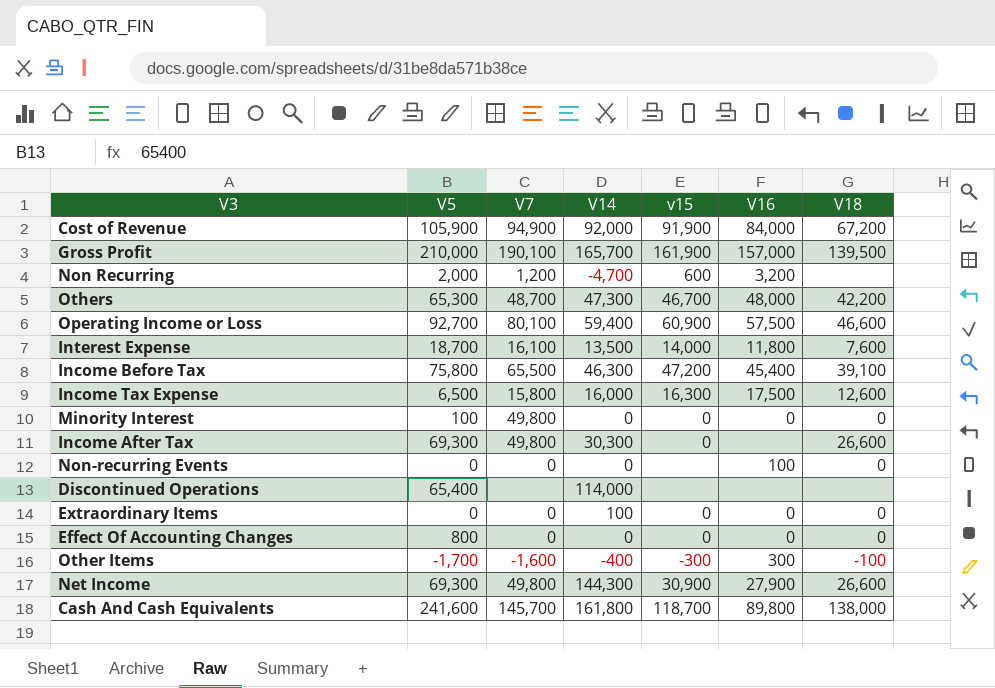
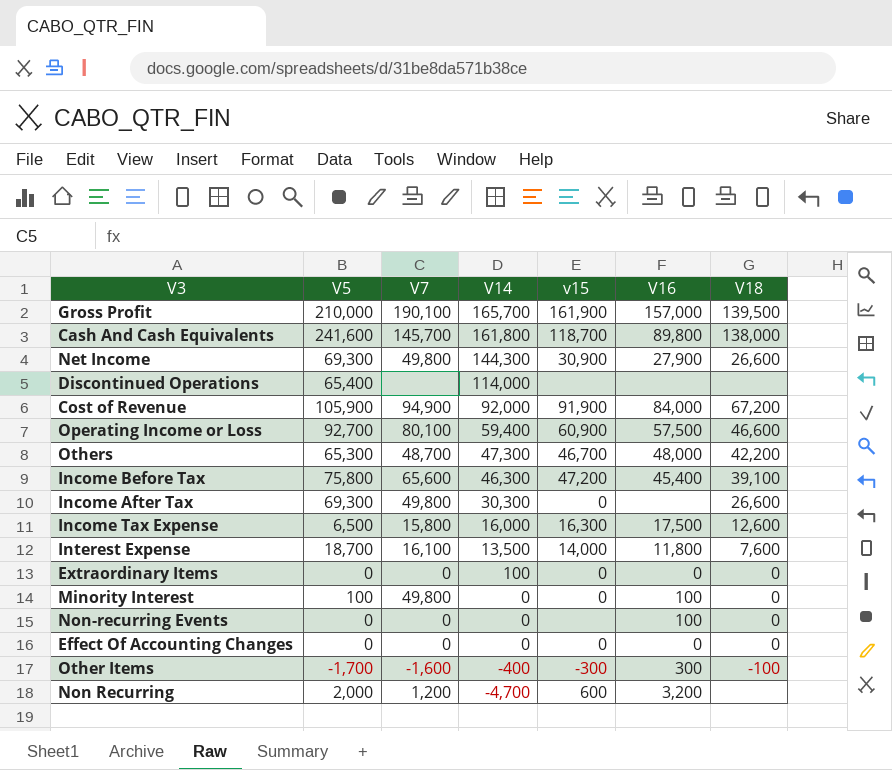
row order: none -> V14 descending
Income Before Tax | V7: 65,500 -> 65,600
Minority Interest | V16: 0 -> 100
Effect Of Accounting Changes | V5: 800 -> 0

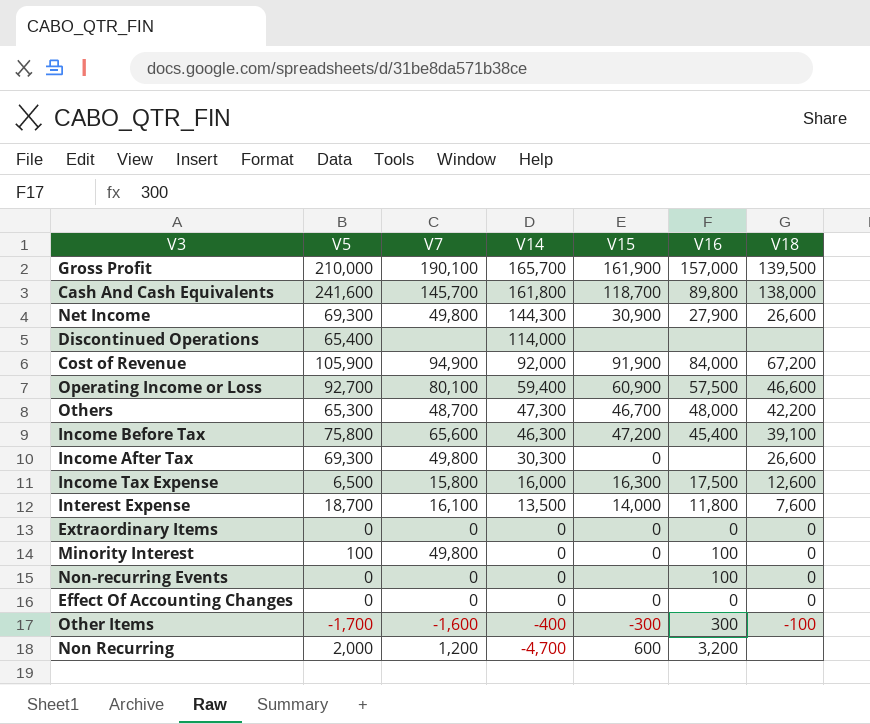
column name: v15 -> V15
Extraordinary Items | V14: 100 -> 0

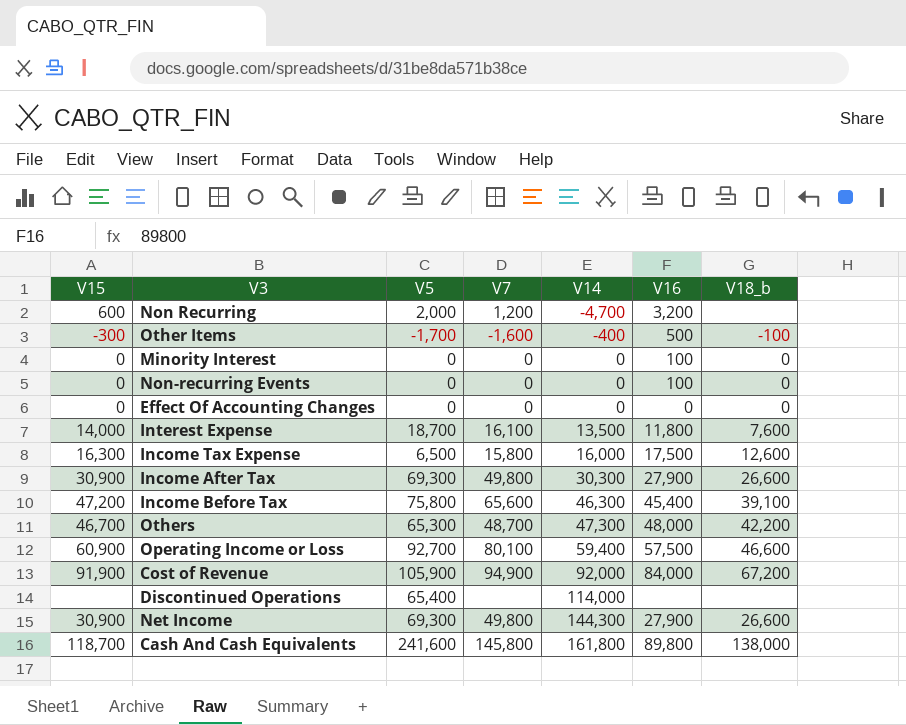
row order: V14 descending -> V14 ascending
column V15 | position: 5 -> 1
column name: V18 -> V18_b
row Gross Profit: 210,000 | 190,100 | 165,700 | 161,900 | 157,000 | 139,500 -> none
row Extraordinary Items: 0 | 0 | 0 | 0 | 0 | 0 -> none
Other Items | V16: 300 -> 500
Minority Interest | V5: 100 -> 0
Minority Interest | V7: 49,800 -> 0
Non-recurring Events | V15: none -> 0
Income After Tax | V15: 0 -> 30,900
Income After Tax | V16: none -> 27,900
Cash And Cash Equivalents | V7: 145,700 -> 145,800

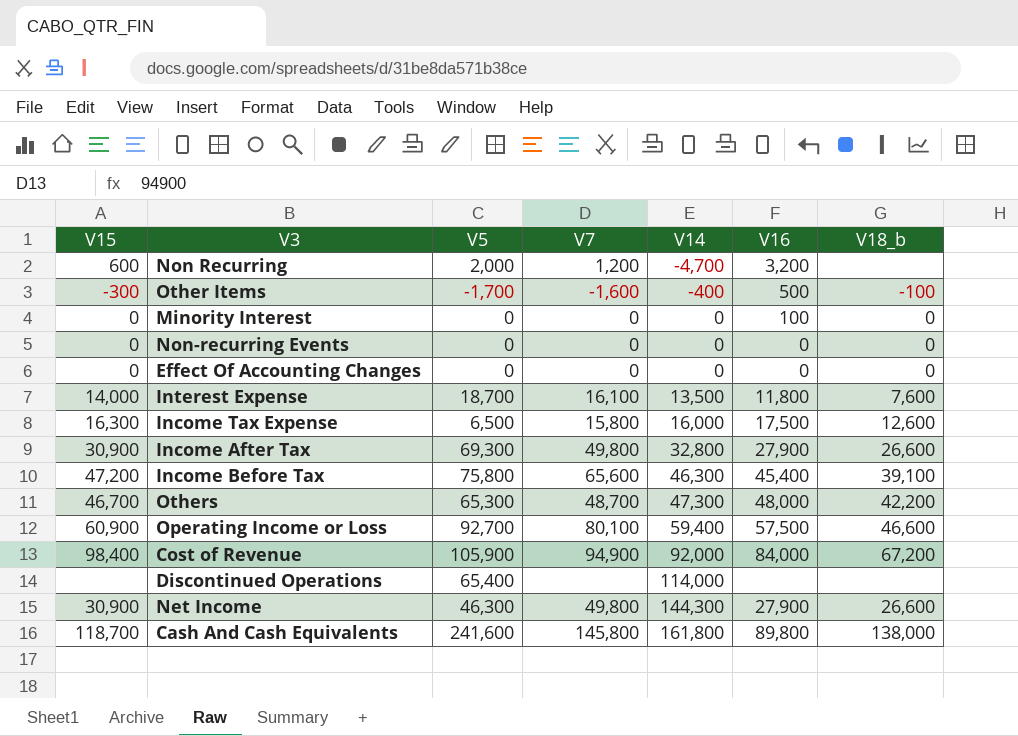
Non-recurring Events | V16: 100 -> 0
Income After Tax | V14: 30,300 -> 32,800
Cost of Revenue | V15: 91,900 -> 98,400
Net Income | V5: 69,300 -> 46,300

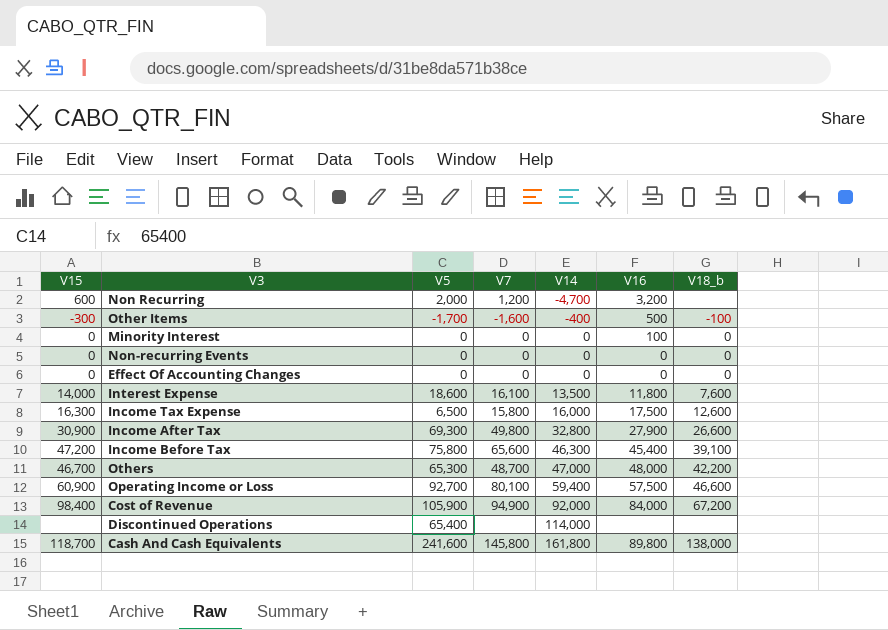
row Net Income: 30,900 | 46,300 | 49,800 | 144,300 | 27,900 | 26,600 -> none
Interest Expense | V5: 18,700 -> 18,600
Others | V14: 47,300 -> 47,000

